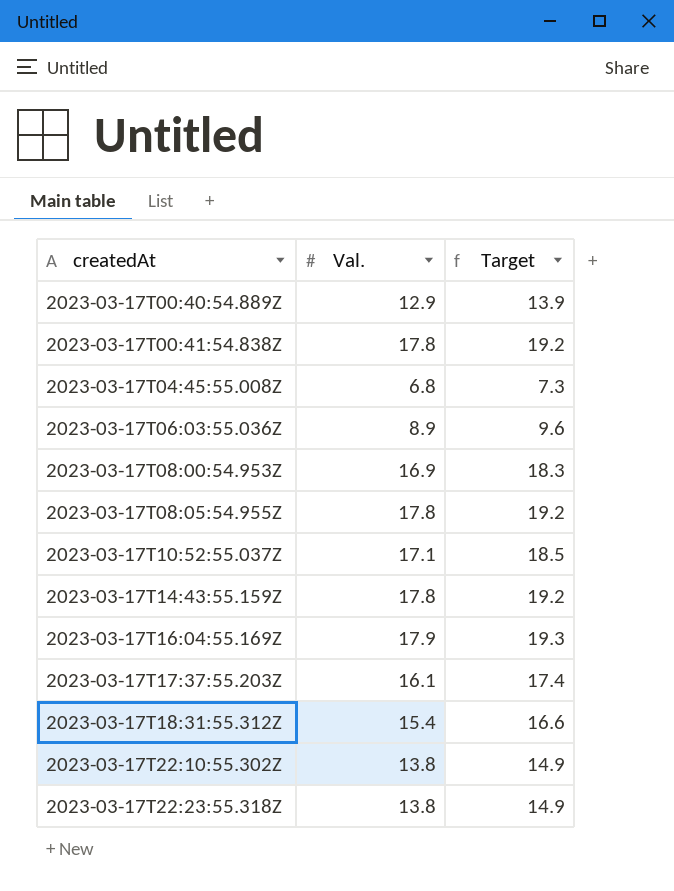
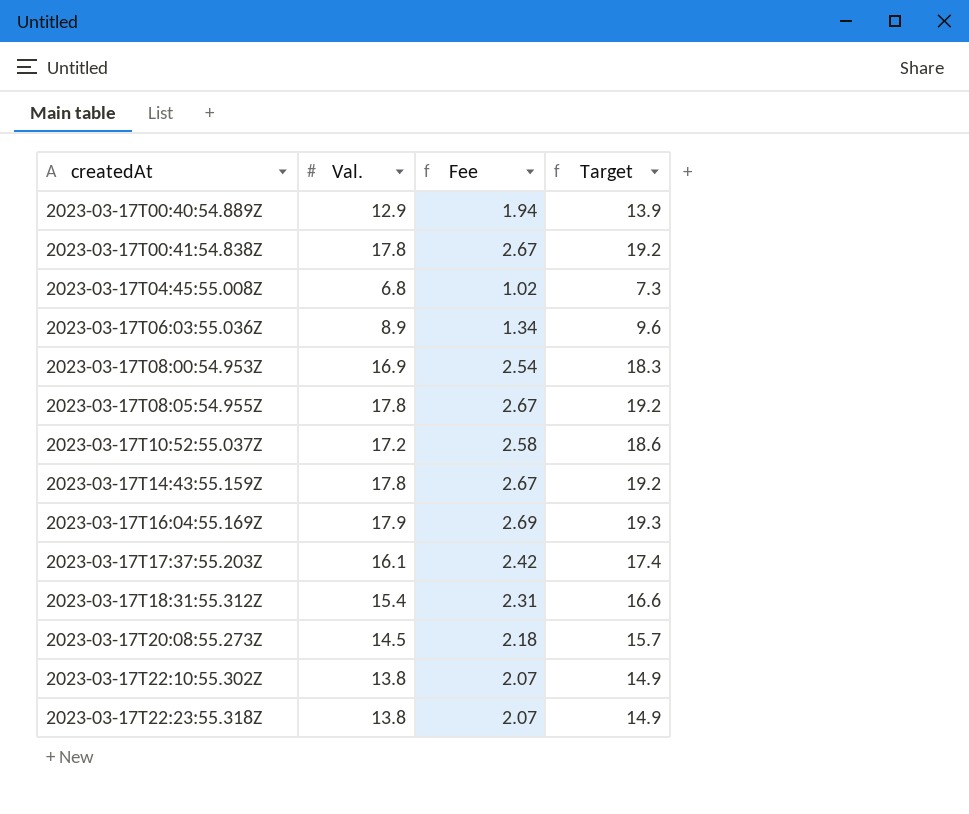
column Fee | formula: none -> [Val.] * 0.15
2023-03-17T10:52:55.037Z | Val.: 17.1 -> 17.2
2023-03-17T10:52:55.037Z | Target: 18.5 -> 18.6
row 2023-03-17T20:08:55.273Z: none -> 14.5 | 2.18 | 15.7

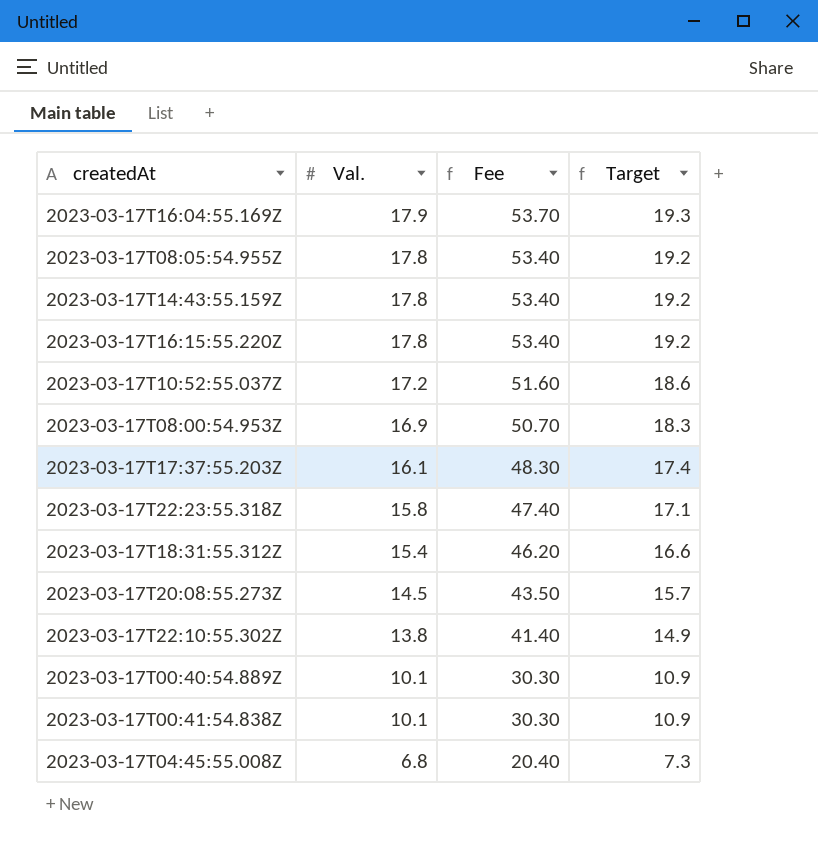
row order: createdAt ascending -> Val. descending
column Fee | formula: [Val.] * 0.15 -> [Val.] * 3
row 2023-03-17T06:03:55.036Z: 8.9 | 1.34 | 9.6 -> none
row 2023-03-17T16:15:55.220Z: none -> 17.8 | 53.40 | 19.2
2023-03-17T22:23:55.318Z | Val.: 13.8 -> 15.8
2023-03-17T22:23:55.318Z | Target: 14.9 -> 17.1
2023-03-17T00:40:54.889Z | Val.: 12.9 -> 10.1
2023-03-17T00:40:54.889Z | Target: 13.9 -> 10.9
2023-03-17T00:41:54.838Z | Val.: 17.8 -> 10.1
2023-03-17T00:41:54.838Z | Target: 19.2 -> 10.9

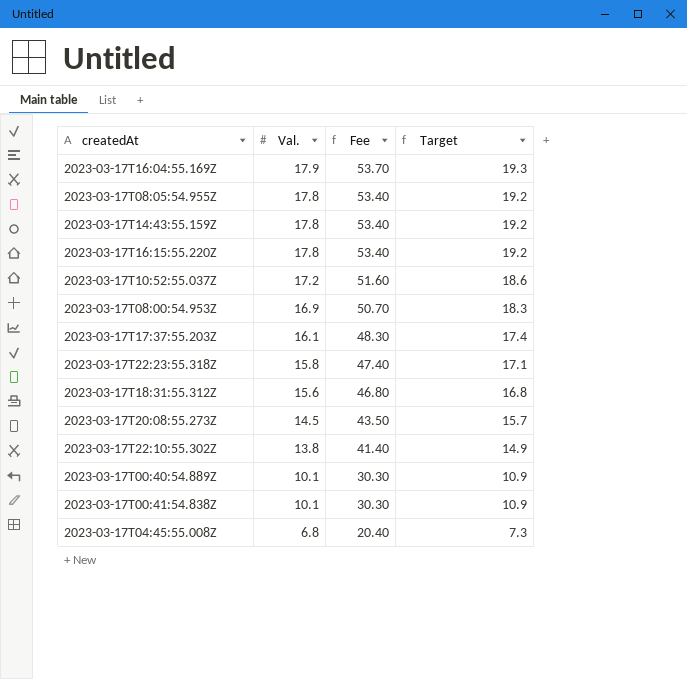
2023-03-17T18:31:55.312Z | Val.: 15.4 -> 15.6
2023-03-17T18:31:55.312Z | Fee: 46.20 -> 46.80
2023-03-17T18:31:55.312Z | Target: 16.6 -> 16.8

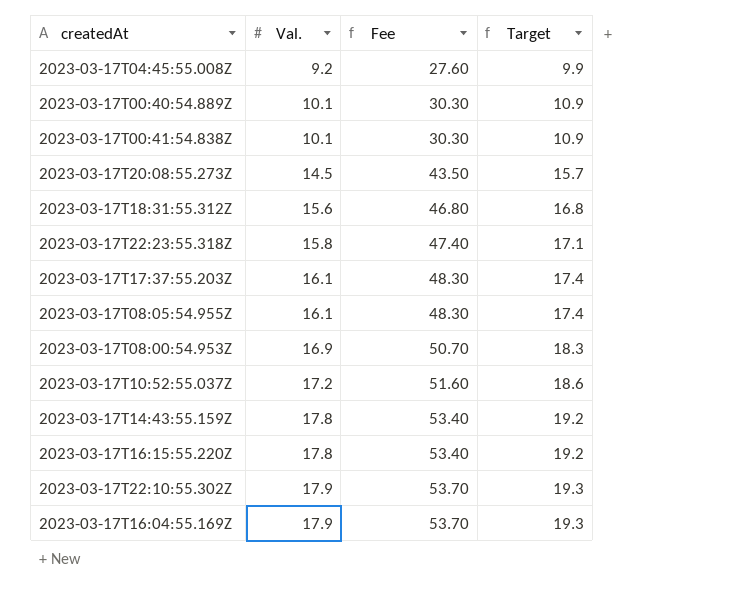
row order: Val. descending -> Val. ascending
2023-03-17T04:45:55.008Z | Val.: 6.8 -> 9.2
2023-03-17T04:45:55.008Z | Fee: 20.40 -> 27.60
2023-03-17T04:45:55.008Z | Target: 7.3 -> 9.9
2023-03-17T08:05:54.955Z | Val.: 17.8 -> 16.1
2023-03-17T08:05:54.955Z | Fee: 53.40 -> 48.30
2023-03-17T08:05:54.955Z | Target: 19.2 -> 17.4
2023-03-17T22:10:55.302Z | Val.: 13.8 -> 17.9
2023-03-17T22:10:55.302Z | Fee: 41.40 -> 53.70
2023-03-17T22:10:55.302Z | Target: 14.9 -> 19.3

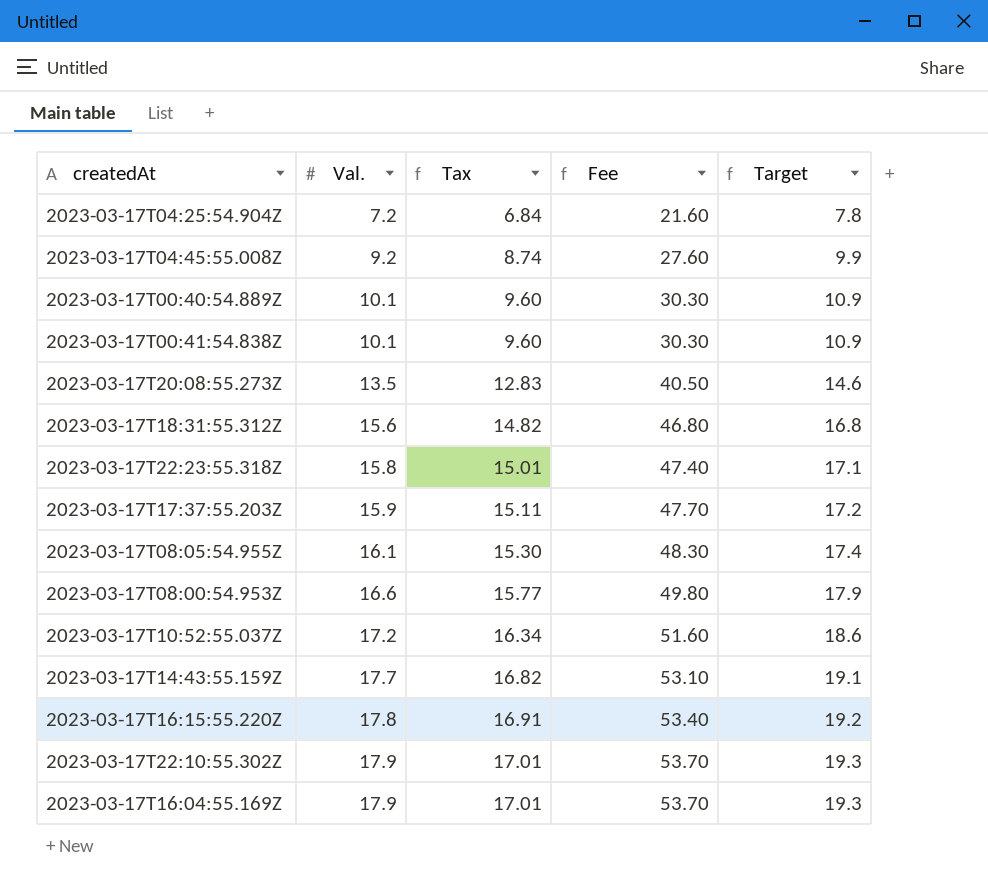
column Tax | formula: none -> [Val.] * 0.95
row 2023-03-17T04:25:54.904Z: none -> 7.2 | 6.84 | 21.60 | 7.8
2023-03-17T20:08:55.273Z | Val.: 14.5 -> 13.5
2023-03-17T20:08:55.273Z | Fee: 43.50 -> 40.50
2023-03-17T20:08:55.273Z | Target: 15.7 -> 14.6
2023-03-17T17:37:55.203Z | Val.: 16.1 -> 15.9
2023-03-17T17:37:55.203Z | Fee: 48.30 -> 47.70
2023-03-17T17:37:55.203Z | Target: 17.4 -> 17.2
2023-03-17T08:00:54.953Z | Val.: 16.9 -> 16.6
2023-03-17T08:00:54.953Z | Fee: 50.70 -> 49.80
2023-03-17T08:00:54.953Z | Target: 18.3 -> 17.9
2023-03-17T14:43:55.159Z | Val.: 17.8 -> 17.7
2023-03-17T14:43:55.159Z | Fee: 53.40 -> 53.10
2023-03-17T14:43:55.159Z | Target: 19.2 -> 19.1

